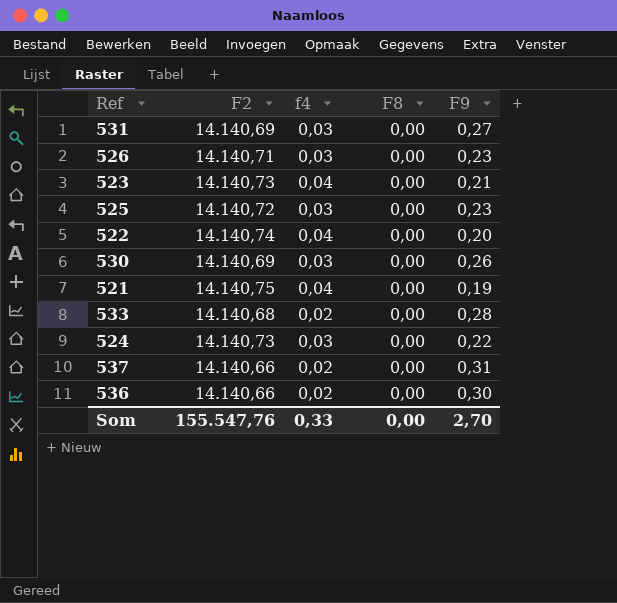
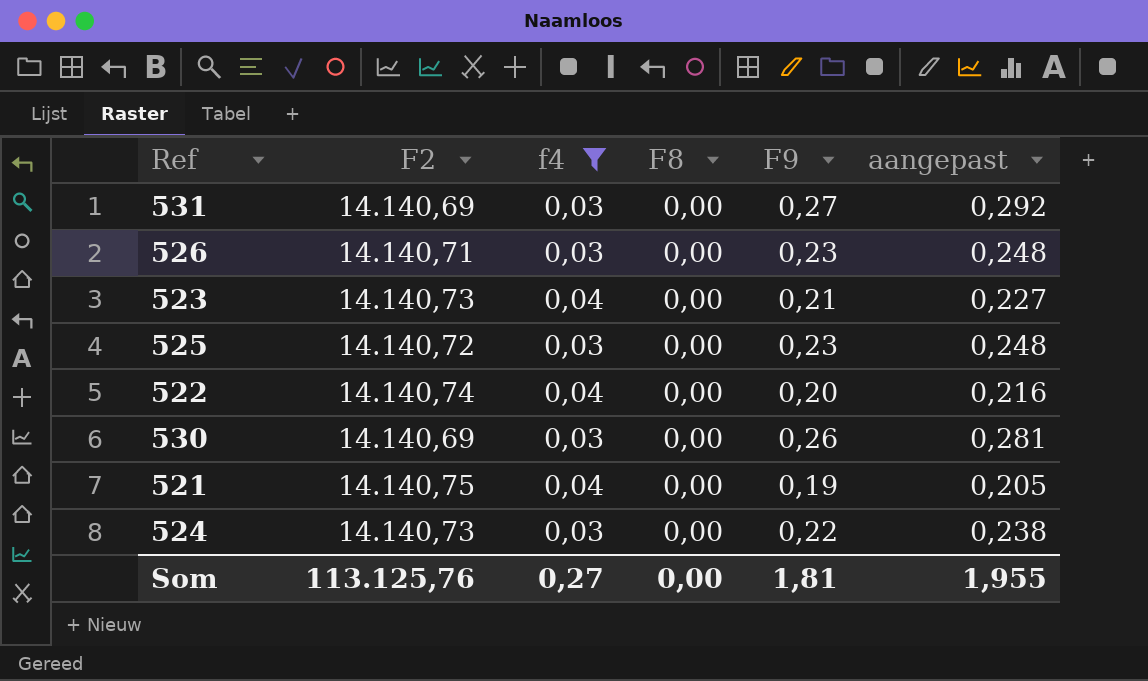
filter: none -> f4 != 0,02
column aangepast | formula: none -> [F9] * 1,08
Som | F2: 155.547,76 -> 113.125,76
Som | f4: 0,33 -> 0,27
Som | F9: 2,70 -> 1,81

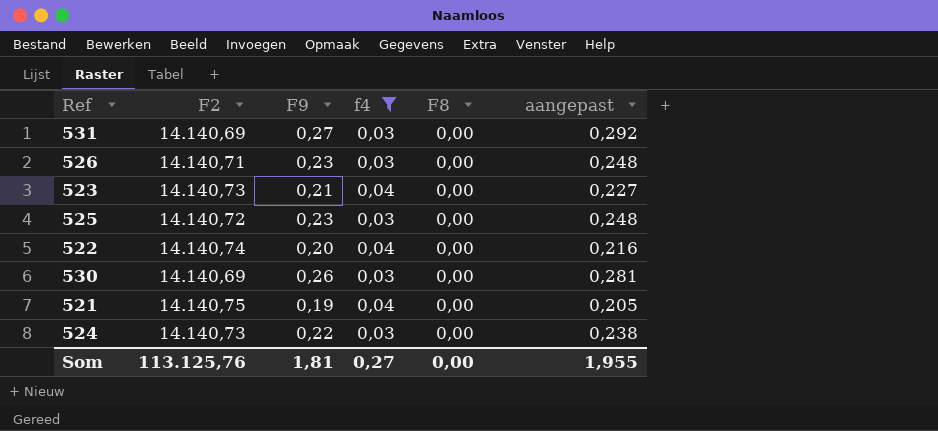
column F9 | position: 5 -> 3

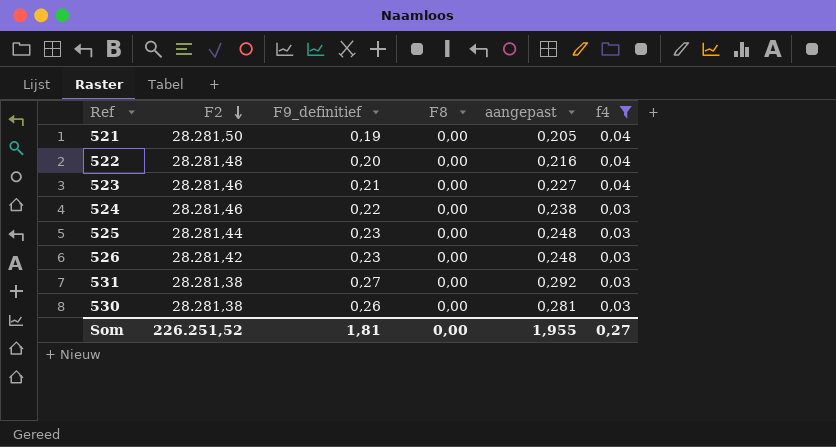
row order: none -> F2 descending
column name: F9 -> F9_definitief
column f4 | position: 4 -> 6
521 | F2: 14.140,75 -> 28.281,50
522 | F2: 14.140,74 -> 28.281,48
523 | F2: 14.140,73 -> 28.281,46
524 | F2: 14.140,73 -> 28.281,46
525 | F2: 14.140,72 -> 28.281,44
526 | F2: 14.140,71 -> 28.281,42
531 | F2: 14.140,69 -> 28.281,38
530 | F2: 14.140,69 -> 28.281,38
Som | F2: 113.125,76 -> 226.251,52

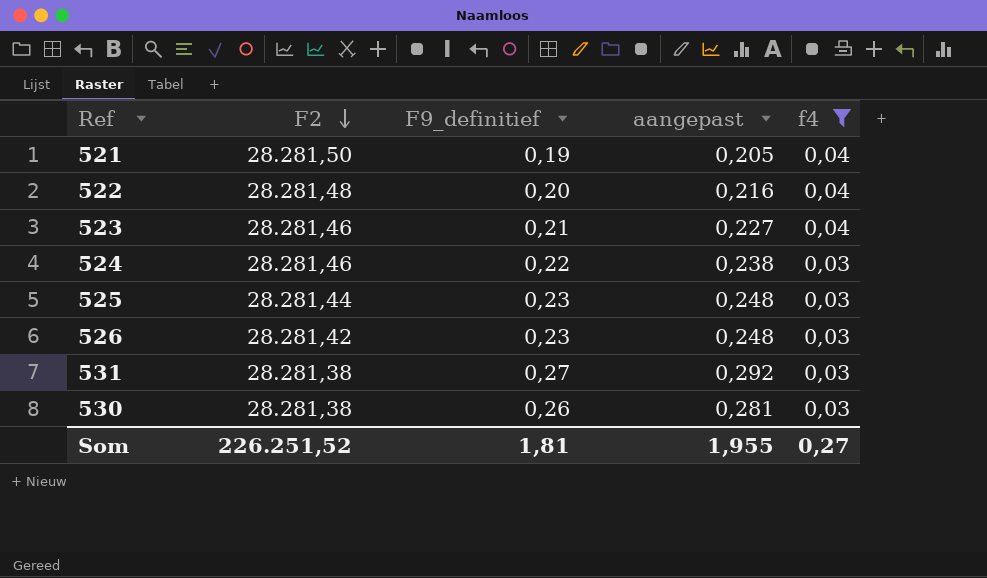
column F8 | position: 4 -> none

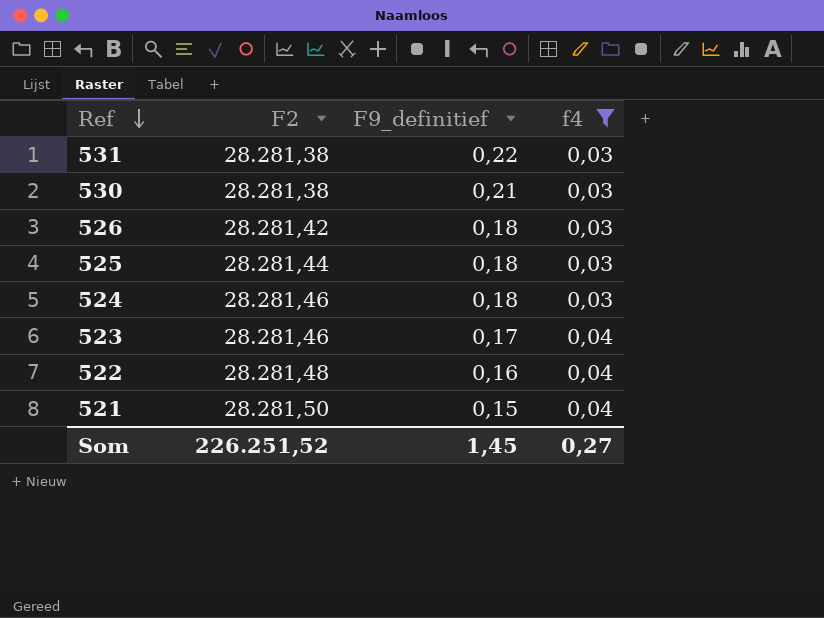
row order: F2 descending -> Ref descending
column aangepast | formula: [F9_definitief] * 1,08 -> none
531 | F9_definitief: 0,27 -> 0,22
530 | F9_definitief: 0,26 -> 0,21
526 | F9_definitief: 0,23 -> 0,18
525 | F9_definitief: 0,23 -> 0,18
524 | F9_definitief: 0,22 -> 0,18
523 | F9_definitief: 0,21 -> 0,17
522 | F9_definitief: 0,20 -> 0,16
521 | F9_definitief: 0,19 -> 0,15
Som | F9_definitief: 1,81 -> 1,45

